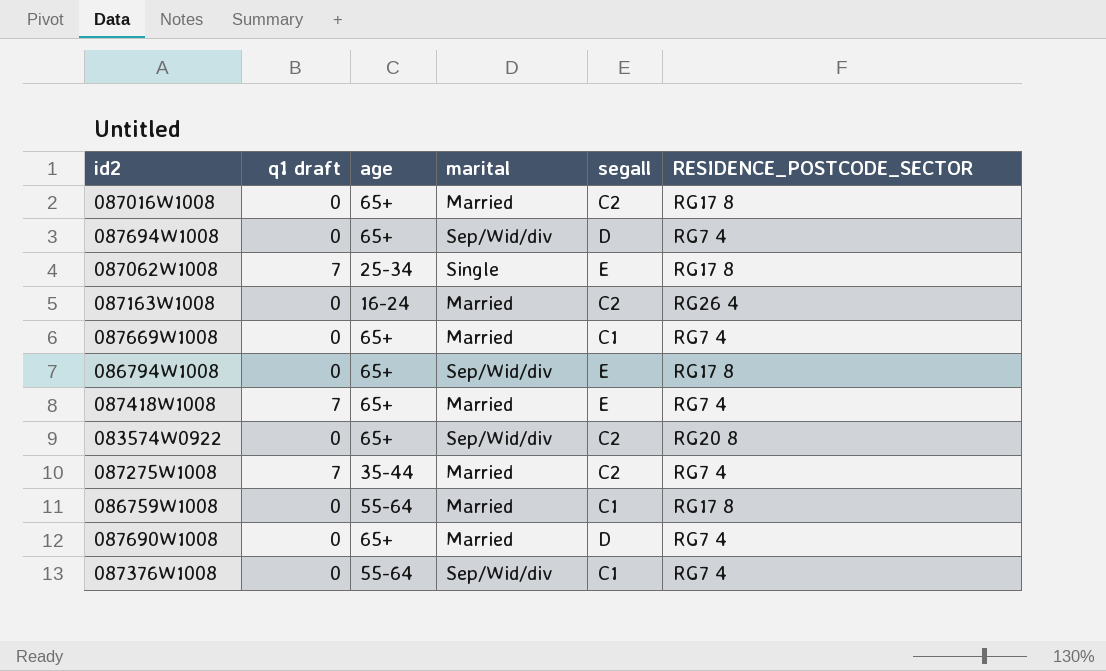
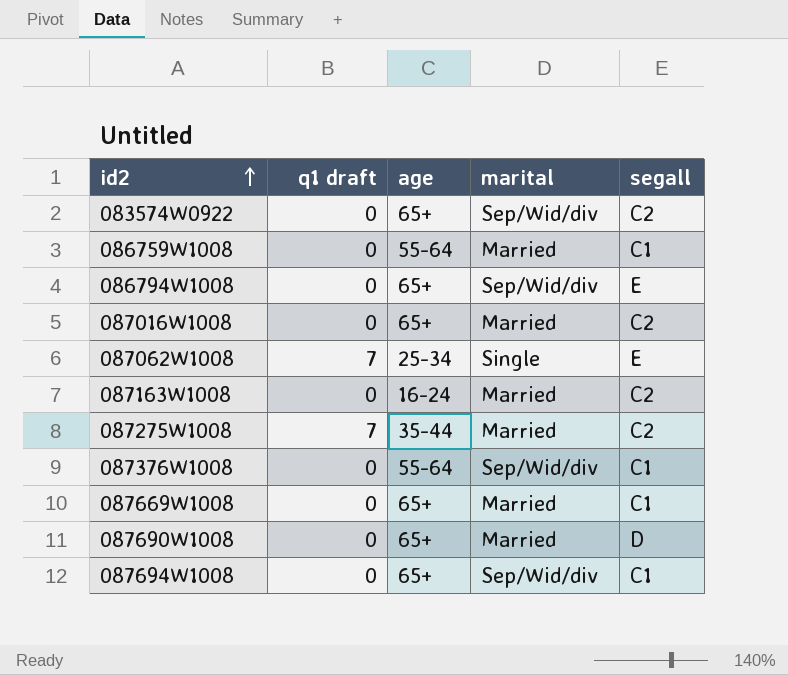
row order: none -> id2 ascending
column RESIDENCE_POSTCODE_SECTOR | position: 6 -> none
row 087418W1008: 7 | 65+ | Married | E | RG7 4 -> none
087694W1008 | segall: D -> C1

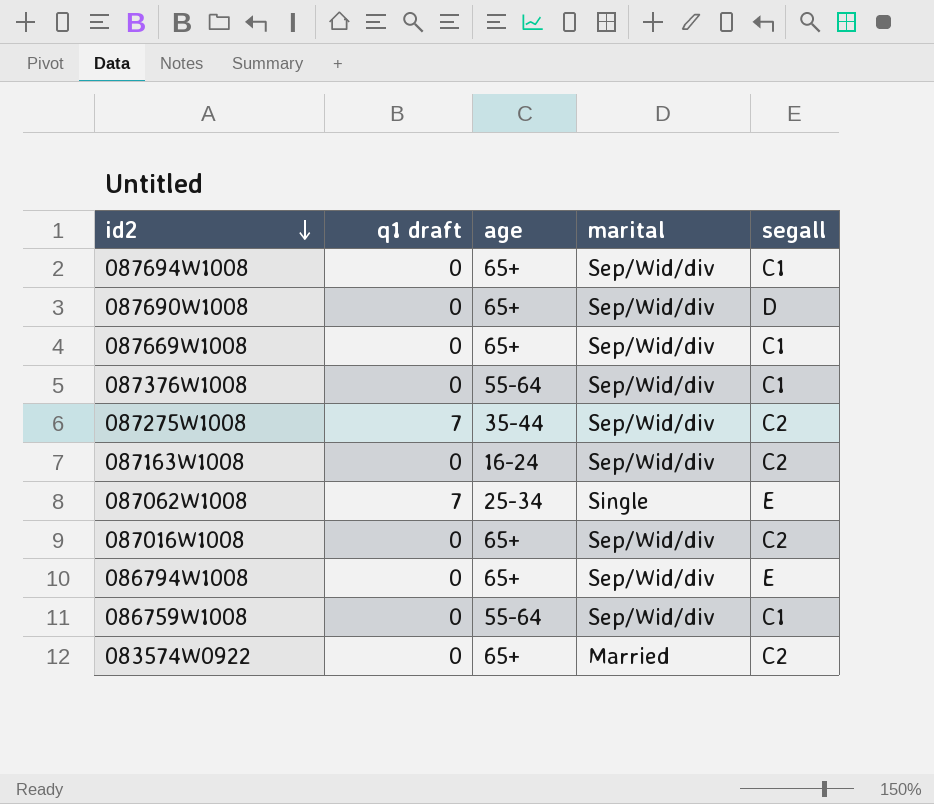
row order: id2 ascending -> id2 descending
087690W1008 | marital: Married -> Sep/Wid/div
087669W1008 | marital: Married -> Sep/Wid/div
087275W1008 | marital: Married -> Sep/Wid/div
087163W1008 | marital: Married -> Sep/Wid/div
087016W1008 | marital: Married -> Sep/Wid/div
086759W1008 | marital: Married -> Sep/Wid/div
083574W0922 | marital: Sep/Wid/div -> Married

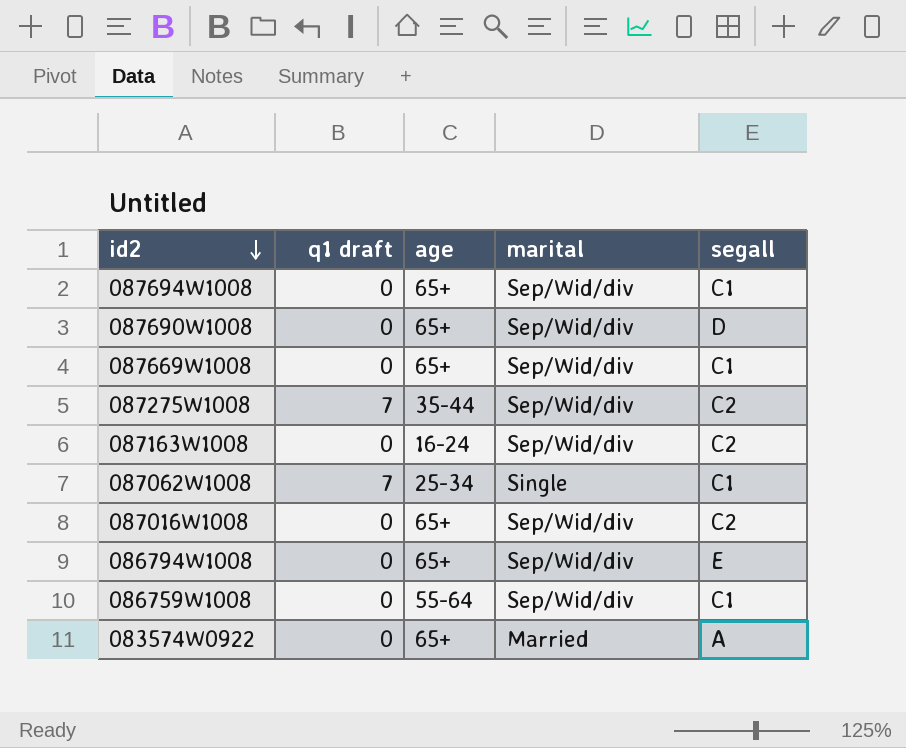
row 087376W1008: 0 | 55-64 | Sep/Wid/div | C1 -> none
087062W1008 | segall: E -> C1
083574W0922 | segall: C2 -> A

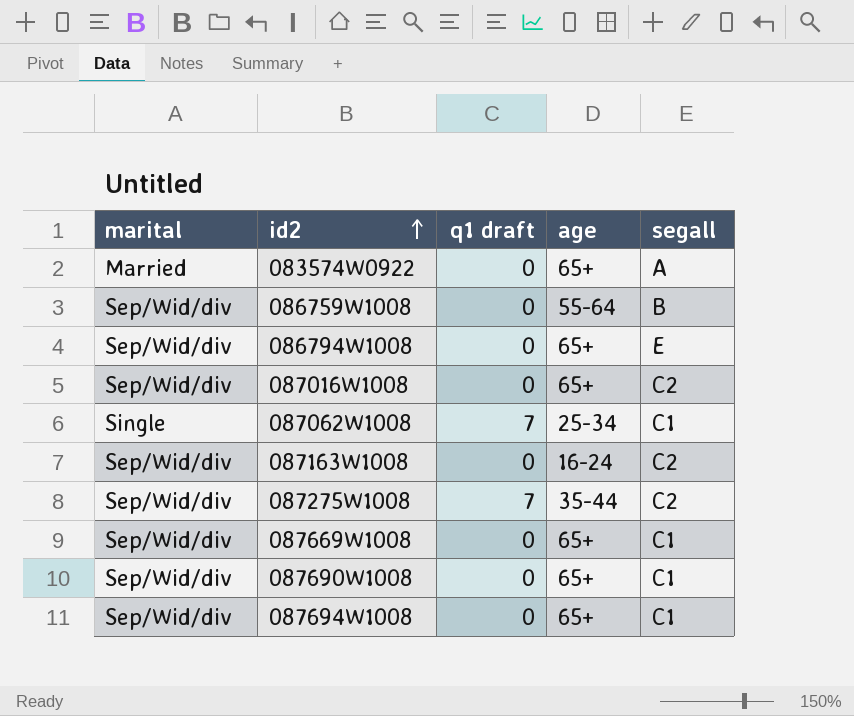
row order: id2 descending -> id2 ascending
column marital | position: 4 -> 1
086759W1008 | segall: C1 -> B
087690W1008 | segall: D -> C1

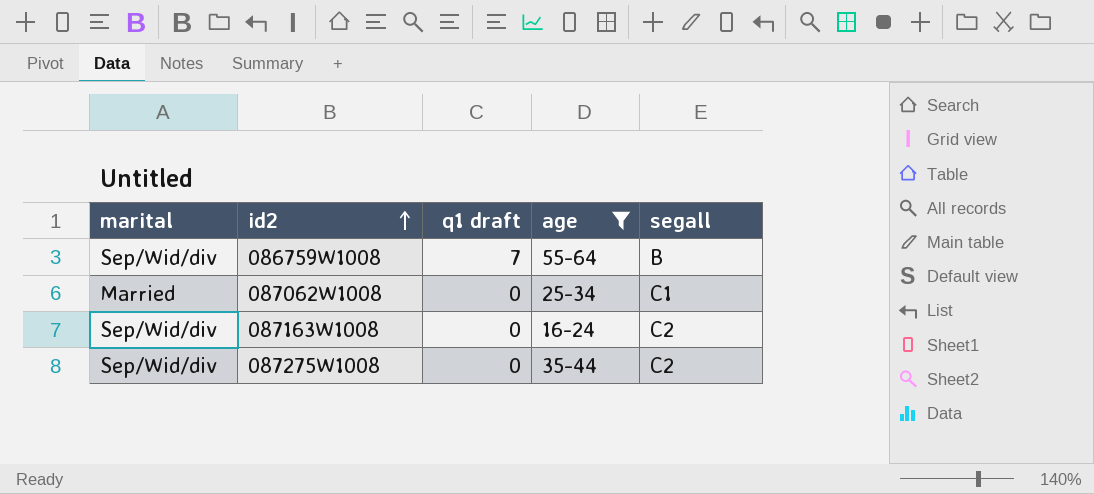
filter: none -> age != 65+
086759W1008 | q1 draft: 0 -> 7
087062W1008 | marital: Single -> Married
087062W1008 | q1 draft: 7 -> 0
087275W1008 | q1 draft: 7 -> 0

